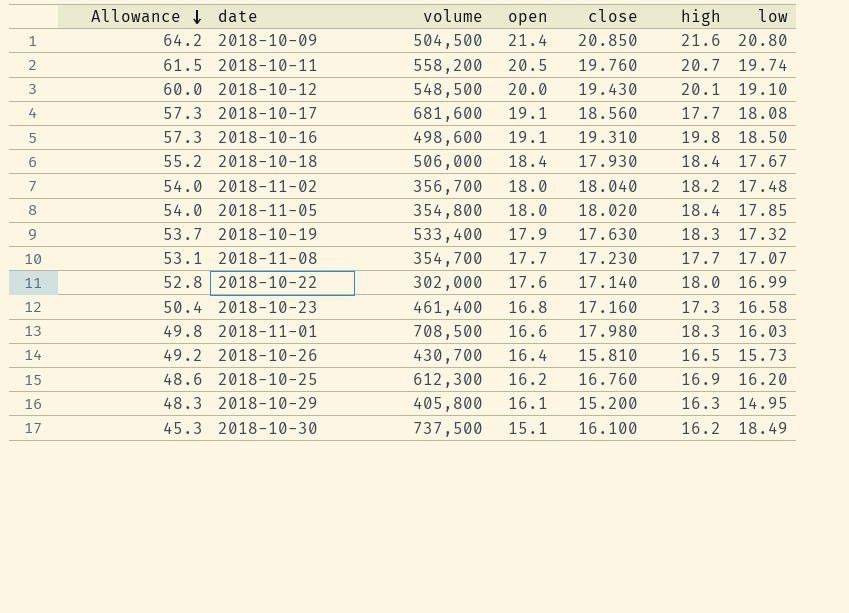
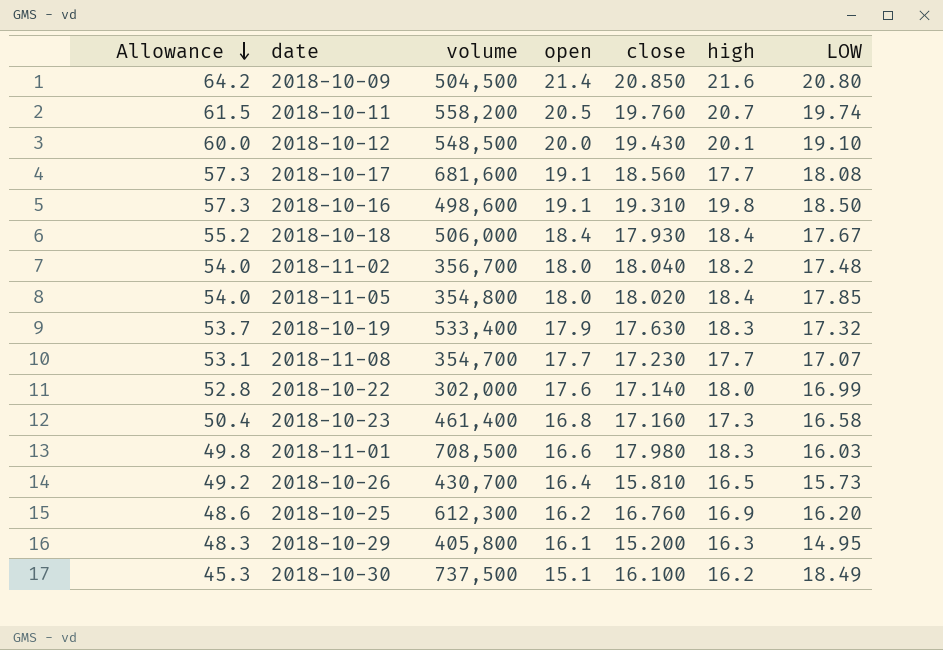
column name: low -> LOW

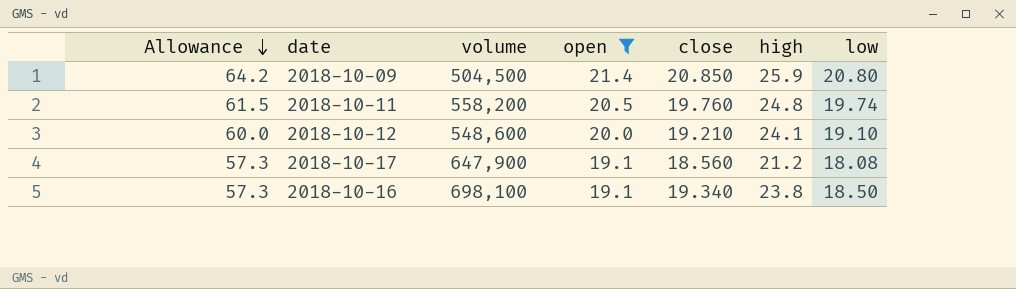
filter: none -> open >= 19.1
column name: LOW -> low
2018-10-09 | high: 21.6 -> 25.9
2018-10-11 | high: 20.7 -> 24.8
2018-10-12 | volume: 548,500 -> 548,600
2018-10-12 | close: 19.430 -> 19.210
2018-10-12 | high: 20.1 -> 24.1
2018-10-17 | volume: 681,600 -> 647,900
2018-10-17 | high: 17.7 -> 21.2
2018-10-16 | volume: 498,600 -> 698,100
2018-10-16 | close: 19.310 -> 19.340
2018-10-16 | high: 19.8 -> 23.8

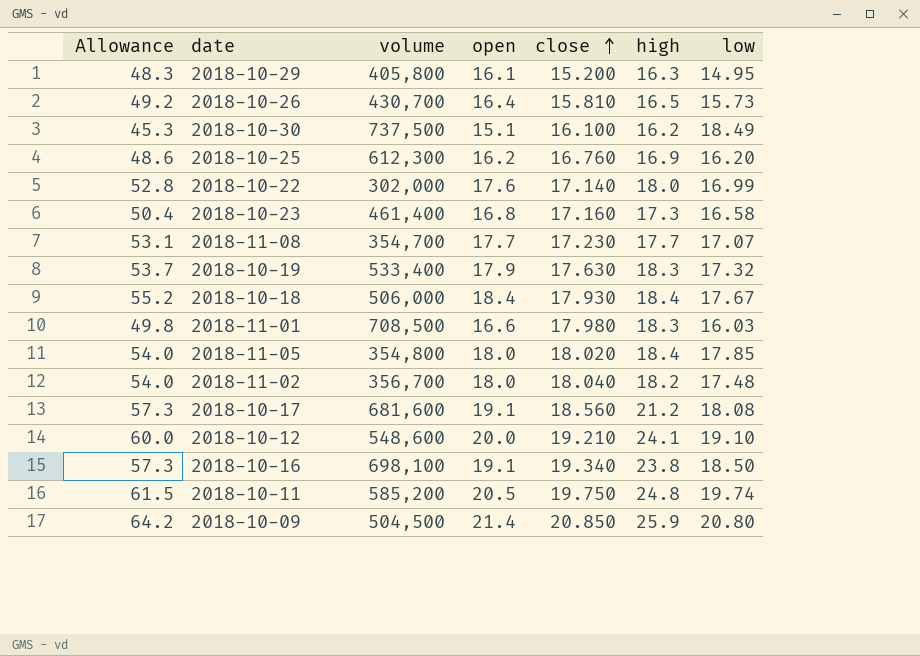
filter: open >= 19.1 -> none
row order: Allowance descending -> close ascending
2018-10-17 | volume: 647,900 -> 681,600
2018-10-11 | volume: 558,200 -> 585,200
2018-10-11 | close: 19.760 -> 19.750

